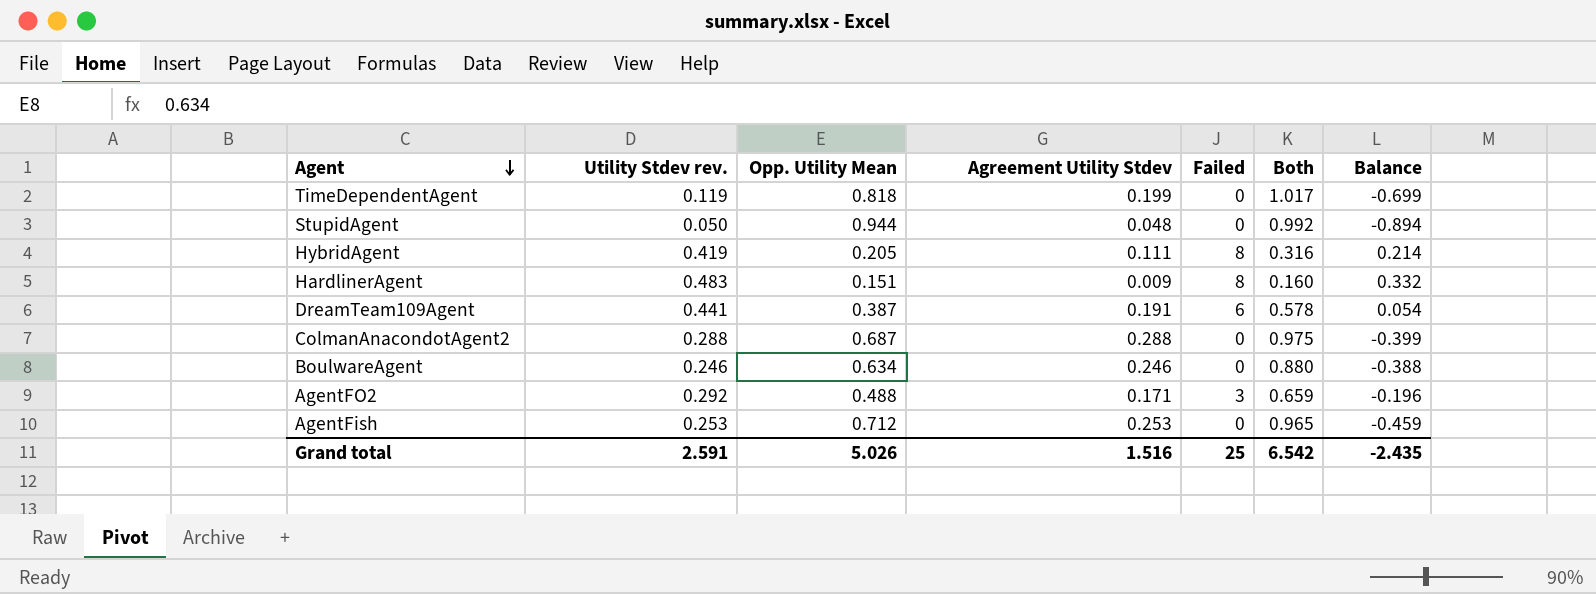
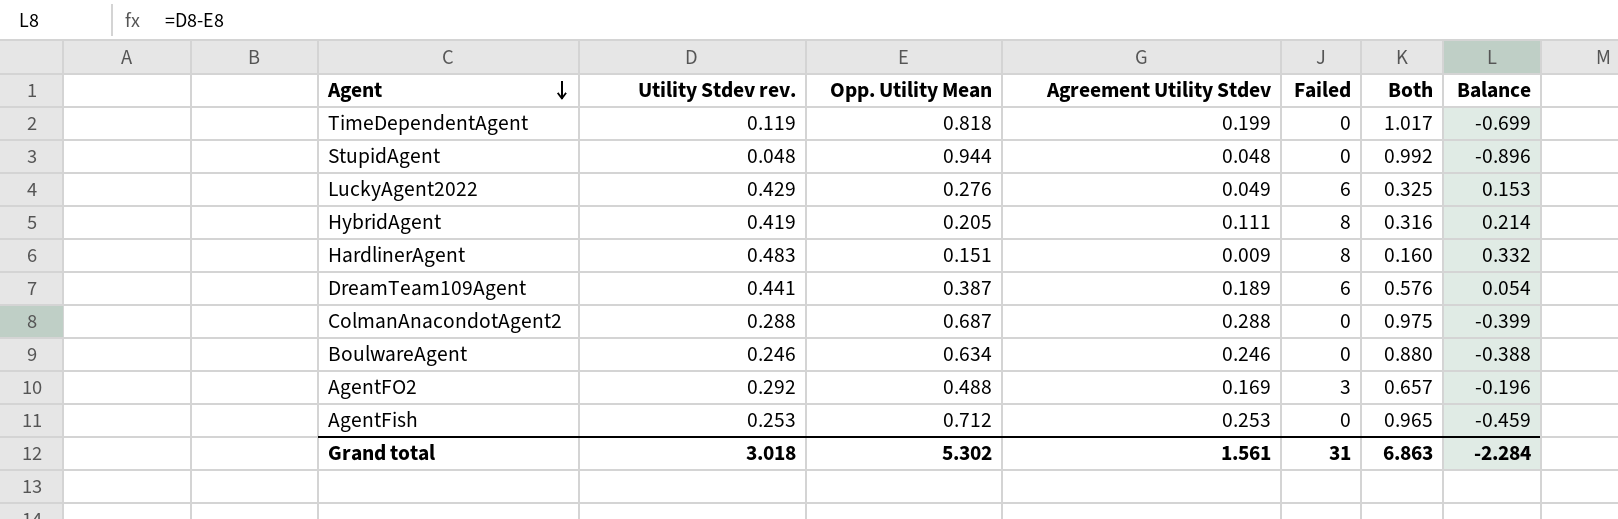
StupidAgent | Utility Stdev rev.: 0.050 -> 0.048
StupidAgent | Balance: -0.894 -> -0.896
row LuckyAgent2022: none -> 0.429 | 0.276 | 0.049 | 6 | 0.325 | 0.153
DreamTeam109Agent | Agreement Utility Stdev: 0.191 -> 0.189
DreamTeam109Agent | Both: 0.578 -> 0.576
AgentFO2 | Agreement Utility Stdev: 0.171 -> 0.169
AgentFO2 | Both: 0.659 -> 0.657
Grand total | Utility Stdev rev.: 2.591 -> 3.018
Grand total | Opp. Utility Mean: 5.026 -> 5.302
Grand total | Agreement Utility Stdev: 1.516 -> 1.561
Grand total | Failed: 25 -> 31
Grand total | Both: 6.542 -> 6.863
Grand total | Balance: -2.435 -> -2.284

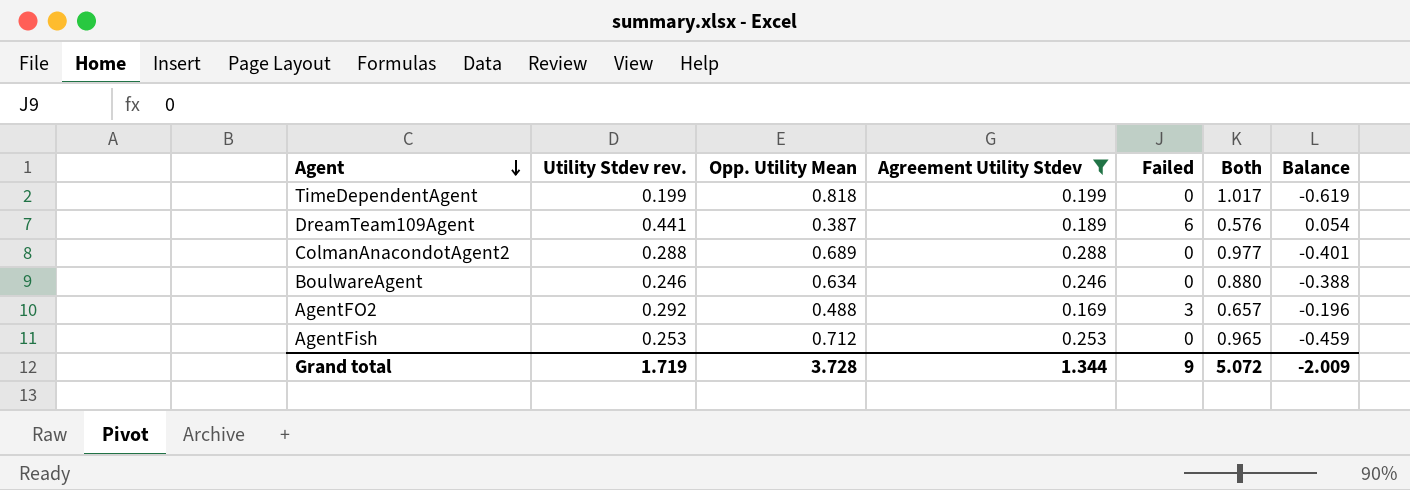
filter: none -> Agreement Utility Stdev >= 0.169
TimeDependentAgent | Utility Stdev rev.: 0.119 -> 0.199
TimeDependentAgent | Balance: -0.699 -> -0.619
ColmanAnacondotAgent2 | Opp. Utility Mean: 0.687 -> 0.689
ColmanAnacondotAgent2 | Both: 0.975 -> 0.977
ColmanAnacondotAgent2 | Balance: -0.399 -> -0.401
Grand total | Utility Stdev rev.: 3.018 -> 1.719
Grand total | Opp. Utility Mean: 5.302 -> 3.728
Grand total | Agreement Utility Stdev: 1.561 -> 1.344
Grand total | Failed: 31 -> 9
Grand total | Both: 6.863 -> 5.072
Grand total | Balance: -2.284 -> -2.009

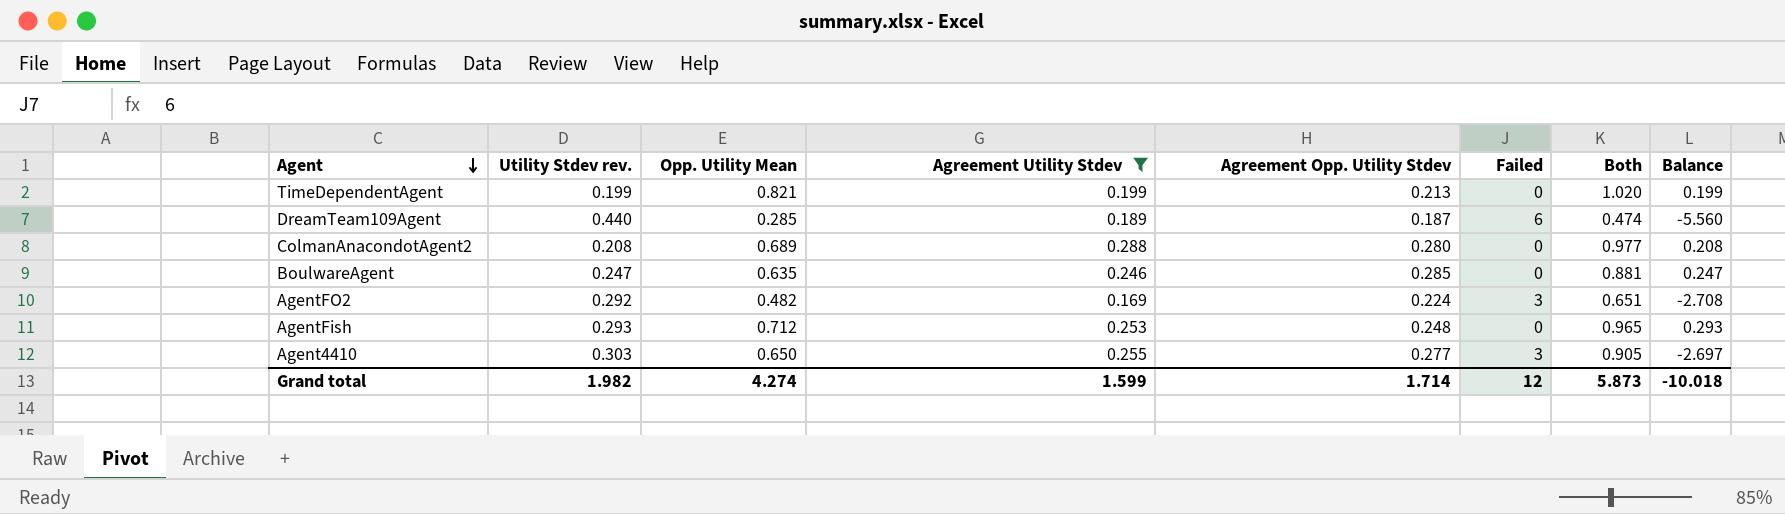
column Agreement Opp. Utility Stdev | position: none -> 5
column Balance | formula: [Utility Stdev rev.] - [Opp. Utility Mean] -> [Utility Stdev rev.] - [Failed]
TimeDependentAgent | Opp. Utility Mean: 0.818 -> 0.821
TimeDependentAgent | Both: 1.017 -> 1.020
DreamTeam109Agent | Utility Stdev rev.: 0.441 -> 0.440
DreamTeam109Agent | Opp. Utility Mean: 0.387 -> 0.285
DreamTeam109Agent | Both: 0.576 -> 0.474
ColmanAnacondotAgent2 | Utility Stdev rev.: 0.288 -> 0.208
BoulwareAgent | Utility Stdev rev.: 0.246 -> 0.247
BoulwareAgent | Opp. Utility Mean: 0.634 -> 0.635
BoulwareAgent | Both: 0.880 -> 0.881
AgentFO2 | Opp. Utility Mean: 0.488 -> 0.482
AgentFO2 | Both: 0.657 -> 0.651
AgentFish | Utility Stdev rev.: 0.253 -> 0.293
row Agent4410: none -> 0.303 | 0.650 | 0.255 | 0.277 | 3 | 0.905 | -2.697
Grand total | Utility Stdev rev.: 1.719 -> 1.982
Grand total | Opp. Utility Mean: 3.728 -> 4.274
Grand total | Agreement Utility Stdev: 1.344 -> 1.599
Grand total | Failed: 9 -> 12
Grand total | Both: 5.072 -> 5.873
Grand total | Balance: -2.009 -> -10.018

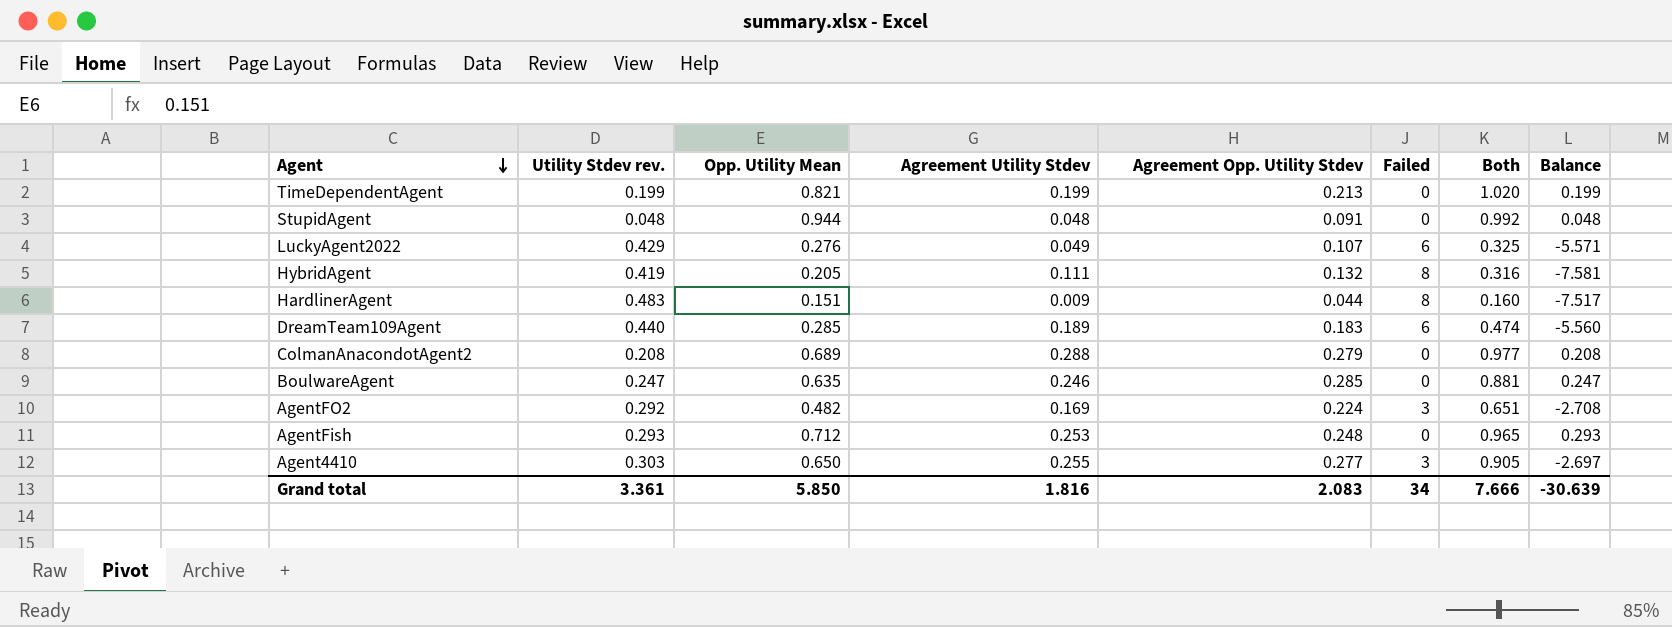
filter: Agreement Utility Stdev >= 0.169 -> none
DreamTeam109Agent | Agreement Opp. Utility Stdev: 0.187 -> 0.183
ColmanAnacondotAgent2 | Agreement Opp. Utility Stdev: 0.280 -> 0.279
Grand total | Utility Stdev rev.: 1.982 -> 3.361
Grand total | Opp. Utility Mean: 4.274 -> 5.850
Grand total | Agreement Utility Stdev: 1.599 -> 1.816
Grand total | Agreement Opp. Utility Stdev: 1.714 -> 2.083
Grand total | Failed: 12 -> 34
Grand total | Both: 5.873 -> 7.666
Grand total | Balance: -10.018 -> -30.639

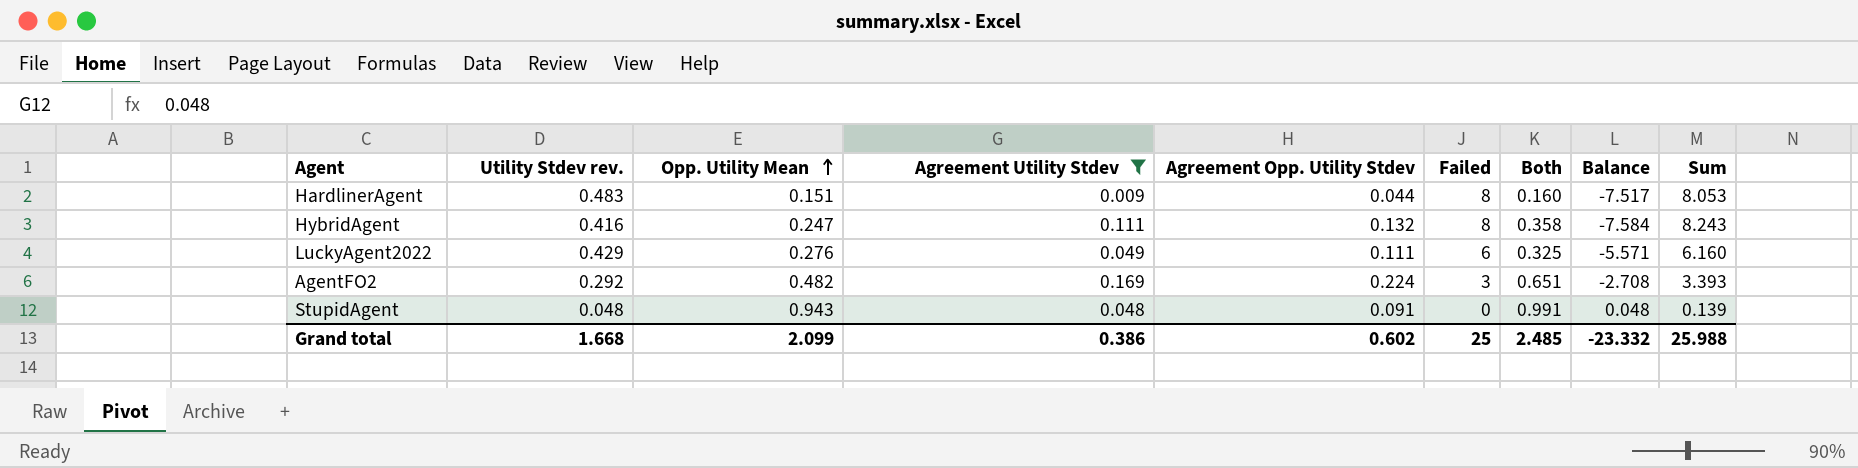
filter: none -> Agreement Utility Stdev <= 0.169
row order: Agent descending -> Opp. Utility Mean ascending
column Sum | formula: none -> [Agreement Utility Stdev] + [Agreement Opp. Utility Stdev] + [Failed]
HybridAgent | Utility Stdev rev.: 0.419 -> 0.416
HybridAgent | Opp. Utility Mean: 0.205 -> 0.247
HybridAgent | Both: 0.316 -> 0.358
HybridAgent | Balance: -7.581 -> -7.584
LuckyAgent2022 | Agreement Opp. Utility Stdev: 0.107 -> 0.111
StupidAgent | Opp. Utility Mean: 0.944 -> 0.943
StupidAgent | Both: 0.992 -> 0.991
Grand total | Utility Stdev rev.: 3.361 -> 1.668
Grand total | Opp. Utility Mean: 5.850 -> 2.099
Grand total | Agreement Utility Stdev: 1.816 -> 0.386
Grand total | Agreement Opp. Utility Stdev: 2.083 -> 0.602
Grand total | Failed: 34 -> 25
Grand total | Both: 7.666 -> 2.485
Grand total | Balance: -30.639 -> -23.332

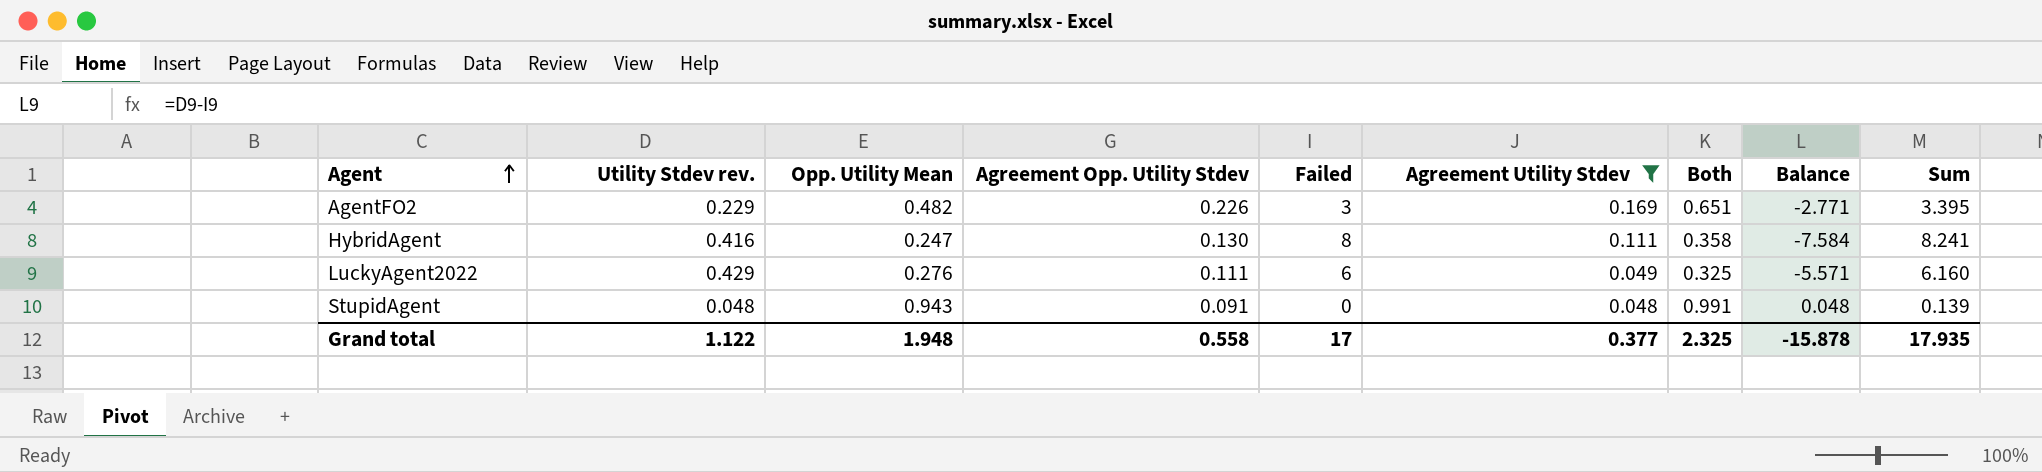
row order: Opp. Utility Mean ascending -> Agent ascending
column Agreement Utility Stdev | position: 4 -> 6
row HardlinerAgent: 0.483 | 0.151 | 0.009 | 0.044 | 8 | 0.160 | -7.517 | 8.053 -> none
AgentFO2 | Utility Stdev rev.: 0.292 -> 0.229
AgentFO2 | Agreement Opp. Utility Stdev: 0.224 -> 0.226
AgentFO2 | Balance: -2.708 -> -2.771
AgentFO2 | Sum: 3.393 -> 3.395
HybridAgent | Agreement Opp. Utility Stdev: 0.132 -> 0.130
HybridAgent | Sum: 8.243 -> 8.241
Grand total | Utility Stdev rev.: 1.668 -> 1.122
Grand total | Opp. Utility Mean: 2.099 -> 1.948
Grand total | Agreement Opp. Utility Stdev: 0.602 -> 0.558
Grand total | Failed: 25 -> 17
Grand total | Agreement Utility Stdev: 0.386 -> 0.377
Grand total | Both: 2.485 -> 2.325
Grand total | Balance: -23.332 -> -15.878
Grand total | Sum: 25.988 -> 17.935

